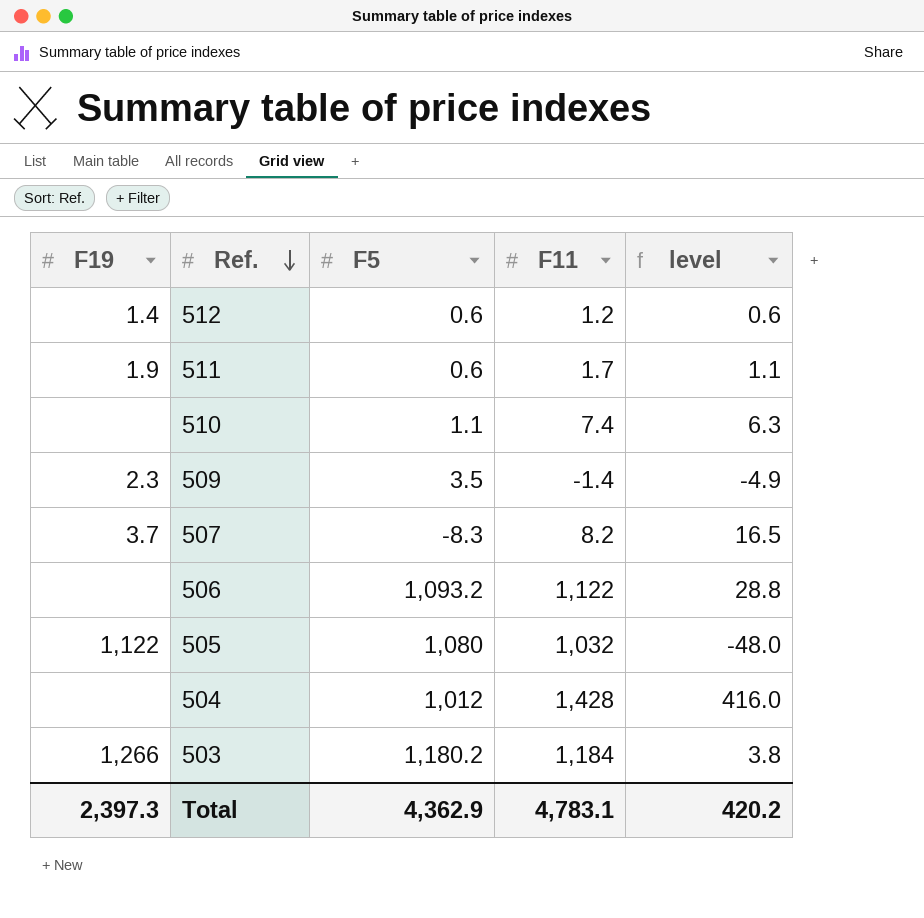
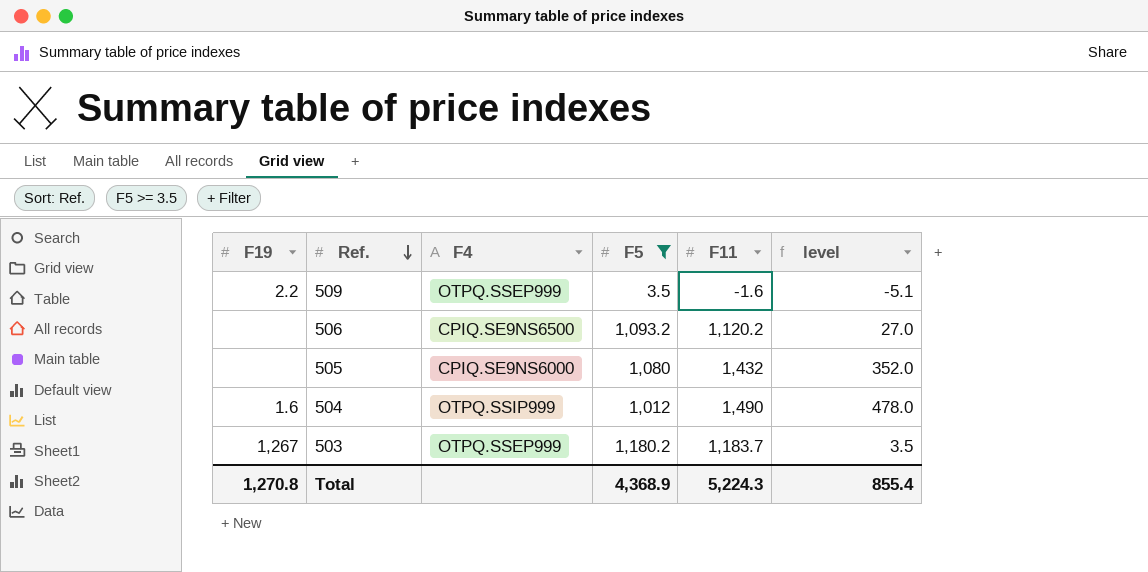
filter: none -> F5 >= 3.5
column F4 | position: none -> 3
509 | F19: 2.3 -> 2.2
509 | F11: -1.4 -> -1.6
509 | level: -4.9 -> -5.1
506 | F11: 1,122 -> 1,120.2
506 | level: 28.8 -> 27.0
505 | F19: 1,122 -> none
505 | F11: 1,032 -> 1,432
505 | level: -48.0 -> 352.0
504 | F19: none -> 1.6
504 | F11: 1,428 -> 1,490
504 | level: 416.0 -> 478.0
503 | F19: 1,266 -> 1,267
503 | F11: 1,184 -> 1,183.7
503 | level: 3.8 -> 3.5
Total | F19: 2,397.3 -> 1,270.8
Total | F5: 4,362.9 -> 4,368.9
Total | F11: 4,783.1 -> 5,224.3
Total | level: 420.2 -> 855.4

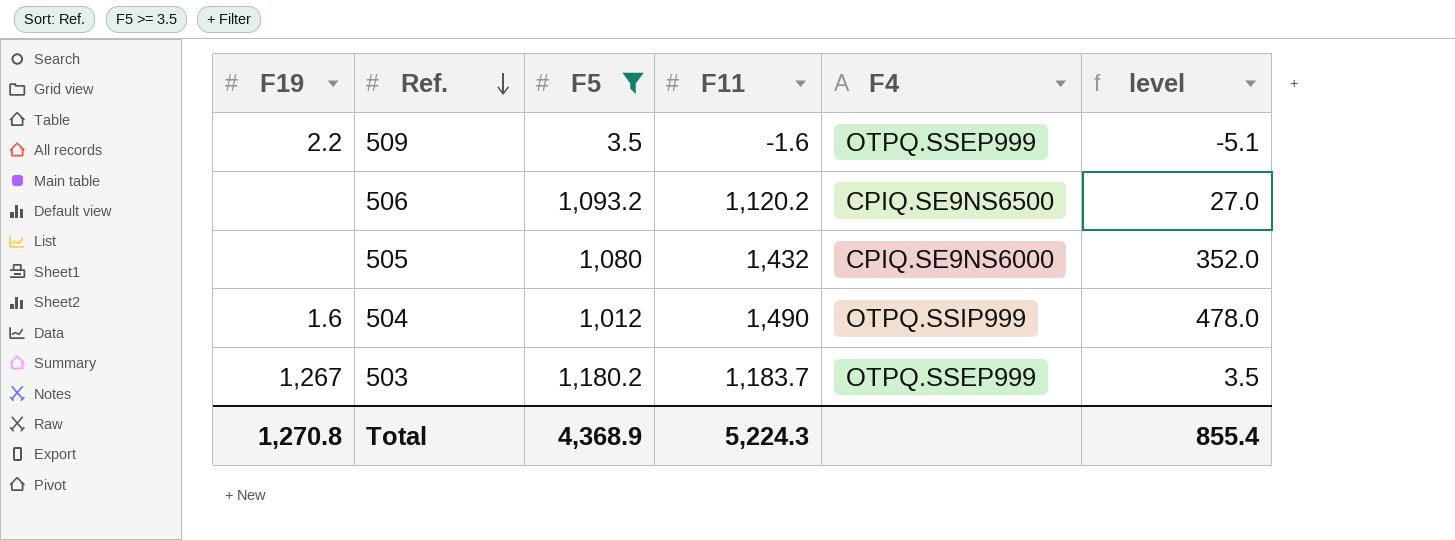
column F4 | position: 3 -> 5

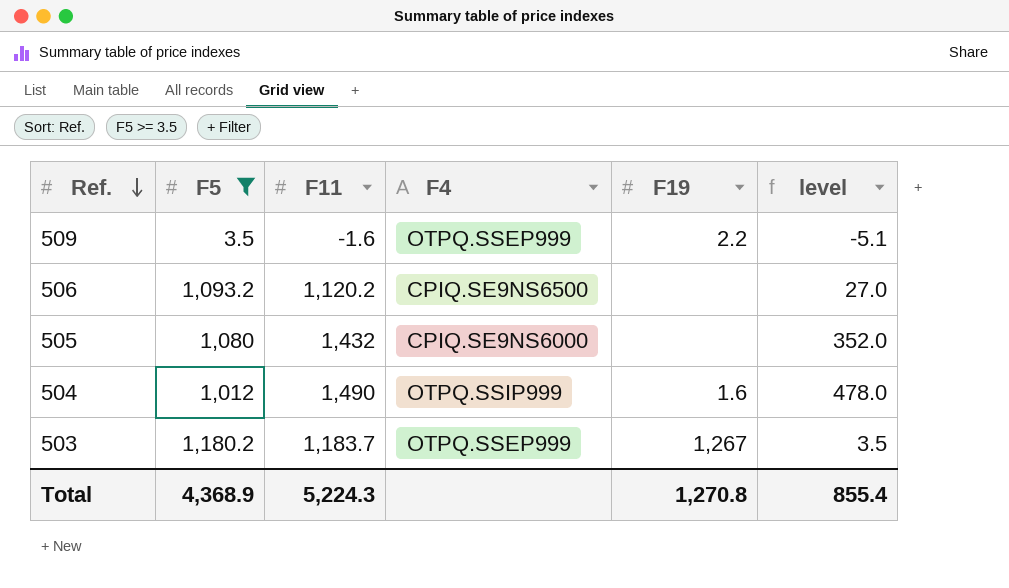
column F19 | position: 1 -> 5

